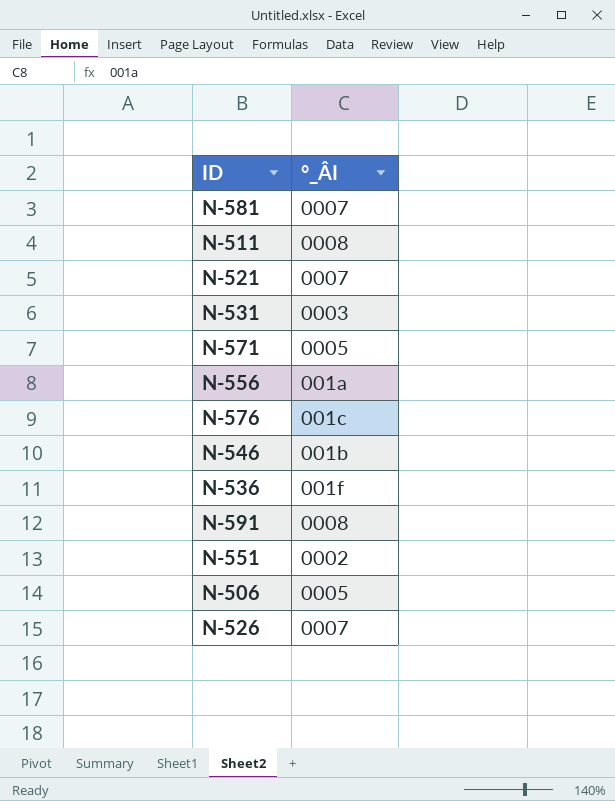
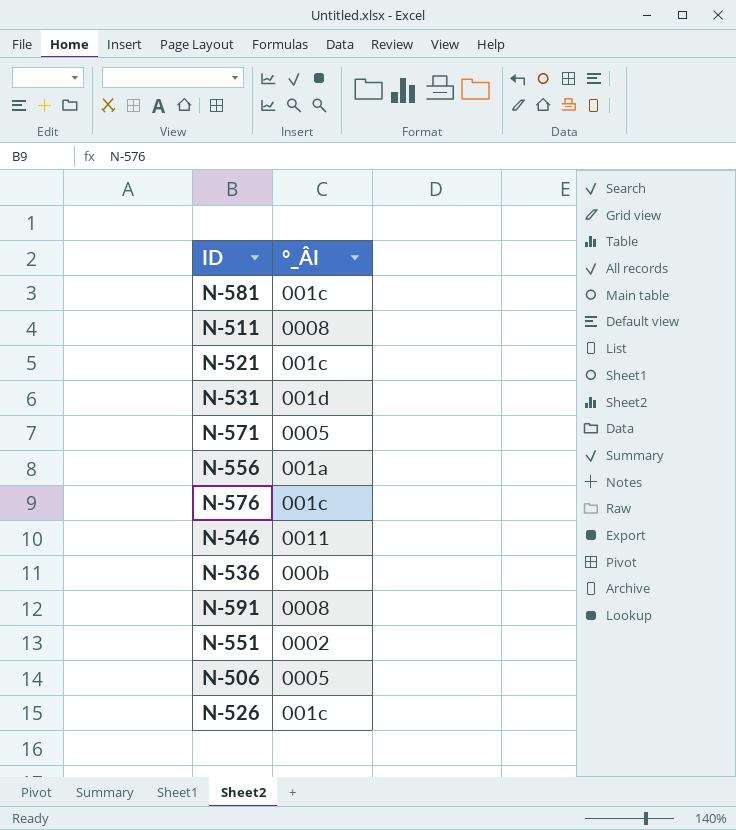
N-581 | °_ÂI: 0007 -> 001c
N-521 | °_ÂI: 0007 -> 001c
N-531 | °_ÂI: 0003 -> 001d
N-546 | °_ÂI: 001b -> 0011
N-536 | °_ÂI: 001f -> 000b
N-526 | °_ÂI: 0007 -> 001c

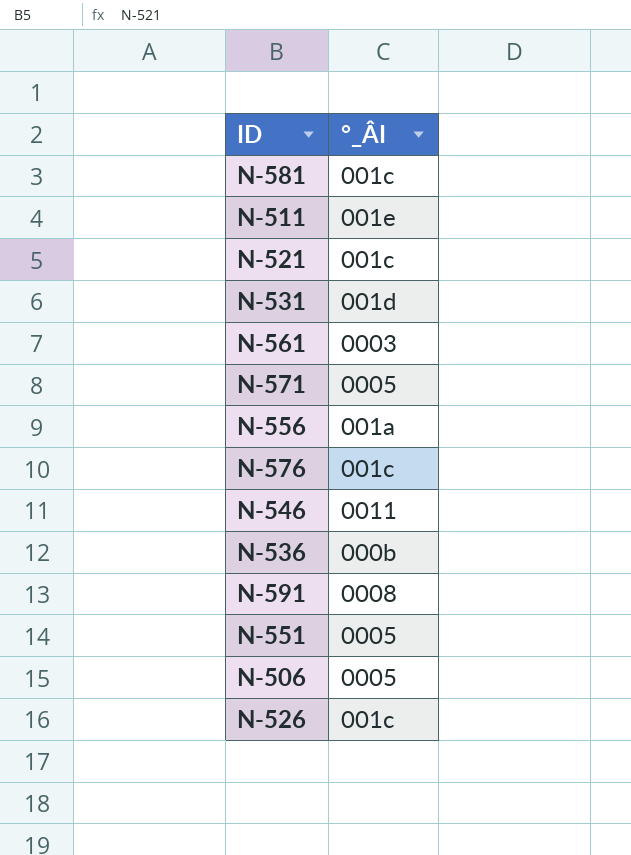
N-511 | °_ÂI: 0008 -> 001e
row N-561: none -> 0003
N-551 | °_ÂI: 0002 -> 0005

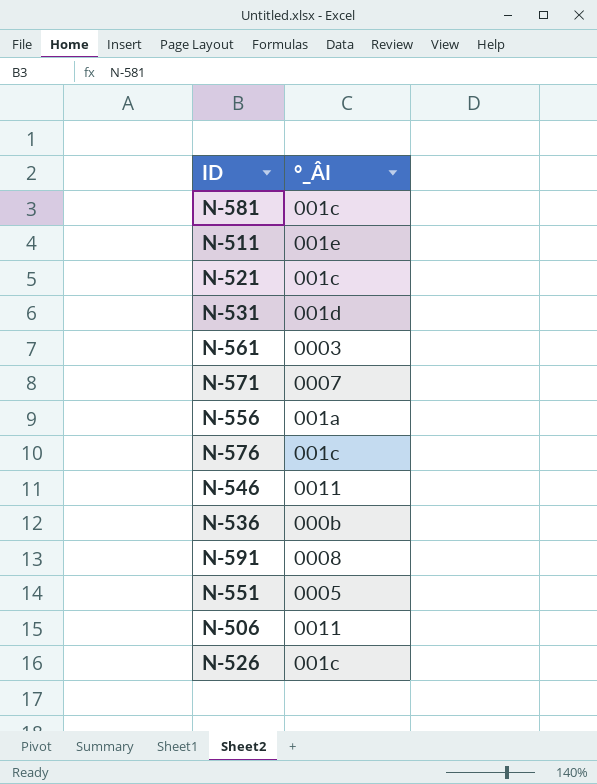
N-571 | °_ÂI: 0005 -> 0007
N-506 | °_ÂI: 0005 -> 0011

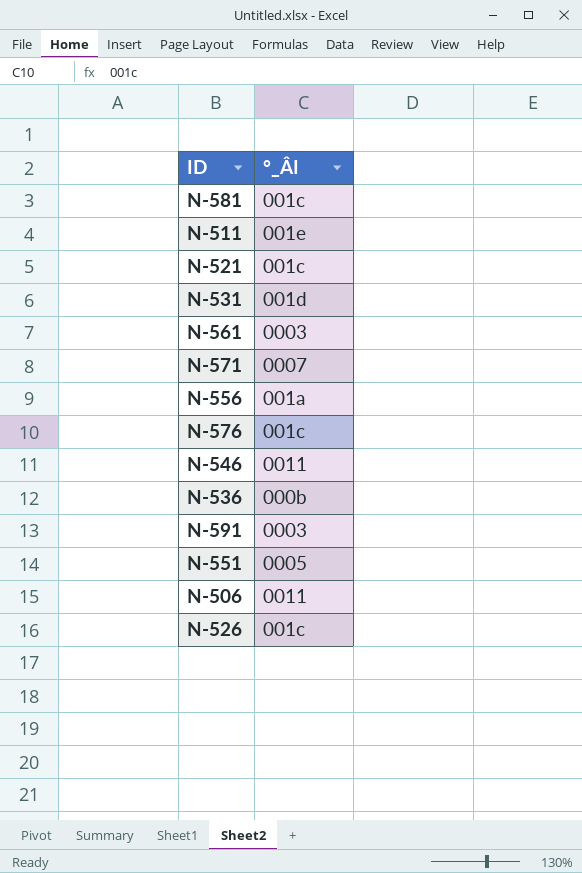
N-591 | °_ÂI: 0008 -> 0003

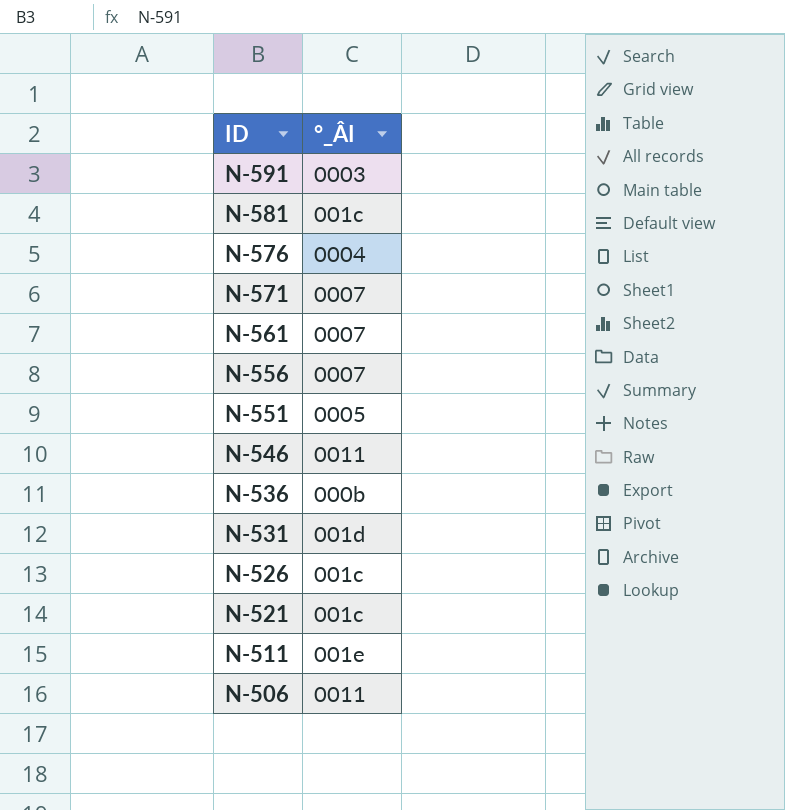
row order: none -> ID descending
N-576 | °_ÂI: 001c -> 0004
N-561 | °_ÂI: 0003 -> 0007
N-556 | °_ÂI: 001a -> 0007

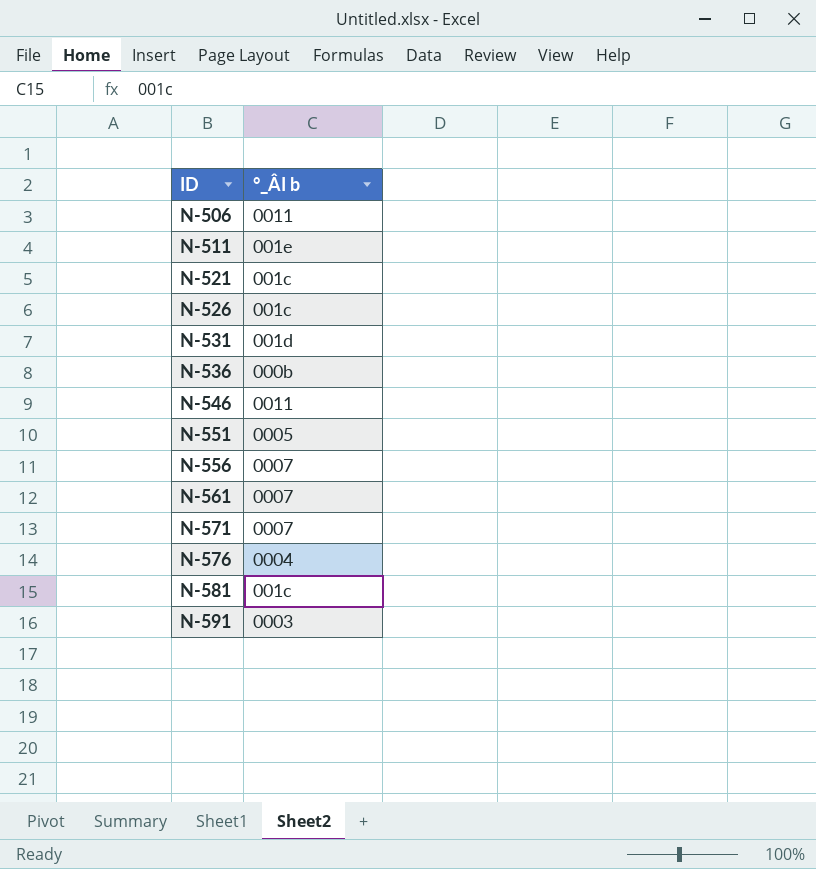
row order: ID descending -> ID ascending
column name: °_ÂI -> °_ÂI b

